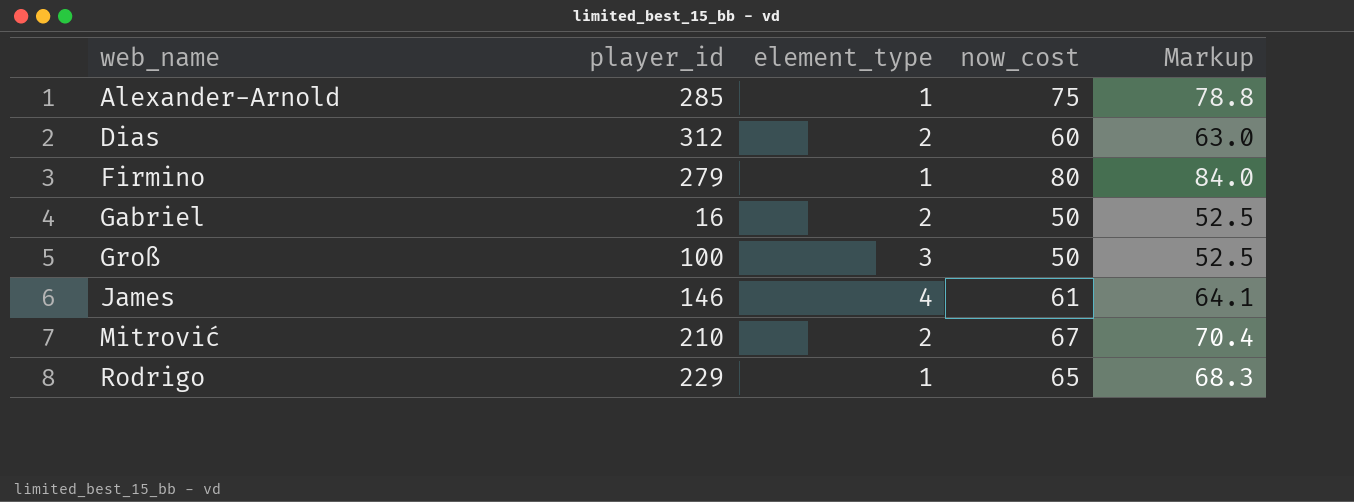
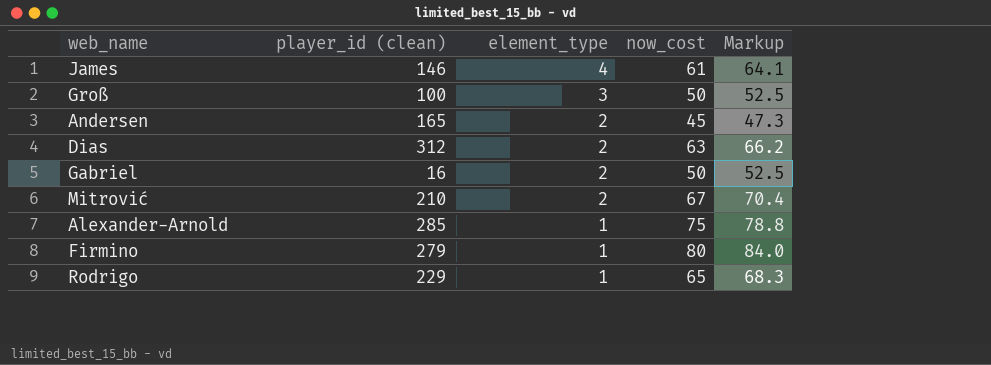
row order: web_name ascending -> element_type descending
column name: player_id -> player_id (clean)
row Andersen: none -> 165 | 2 | 45 | 47.3
Dias | now_cost: 60 -> 63
Dias | Markup: 63.0 -> 66.2

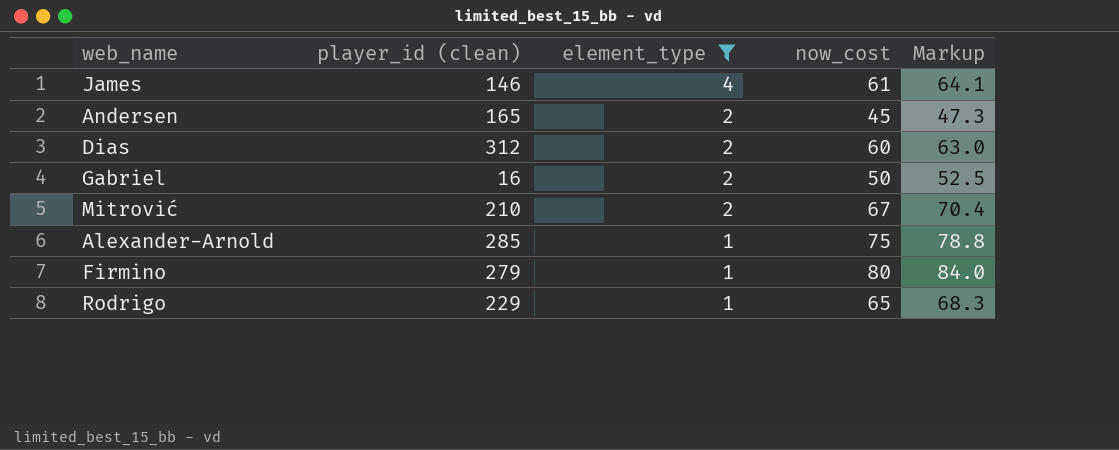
filter: none -> element_type != 3
Dias | now_cost: 63 -> 60
Dias | Markup: 66.2 -> 63.0

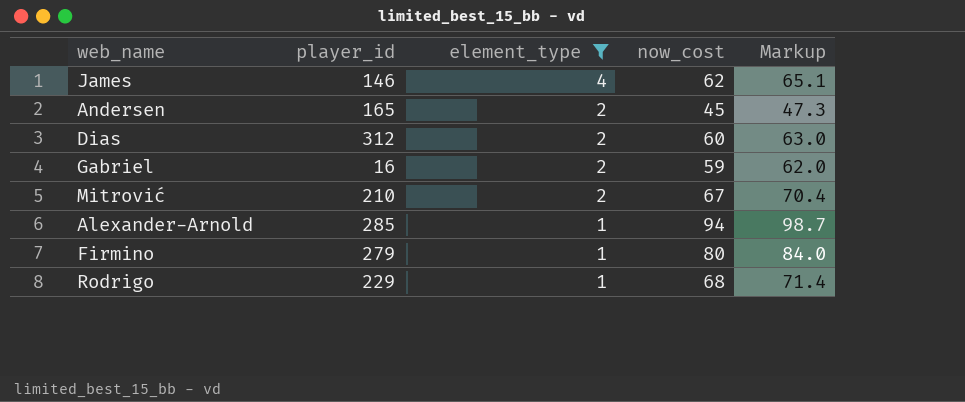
column name: player_id (clean) -> player_id
James | now_cost: 61 -> 62
James | Markup: 64.1 -> 65.1
Gabriel | now_cost: 50 -> 59
Gabriel | Markup: 52.5 -> 62.0
Alexander-Arnold | now_cost: 75 -> 94
Alexander-Arnold | Markup: 78.8 -> 98.7
Rodrigo | now_cost: 65 -> 68
Rodrigo | Markup: 68.3 -> 71.4

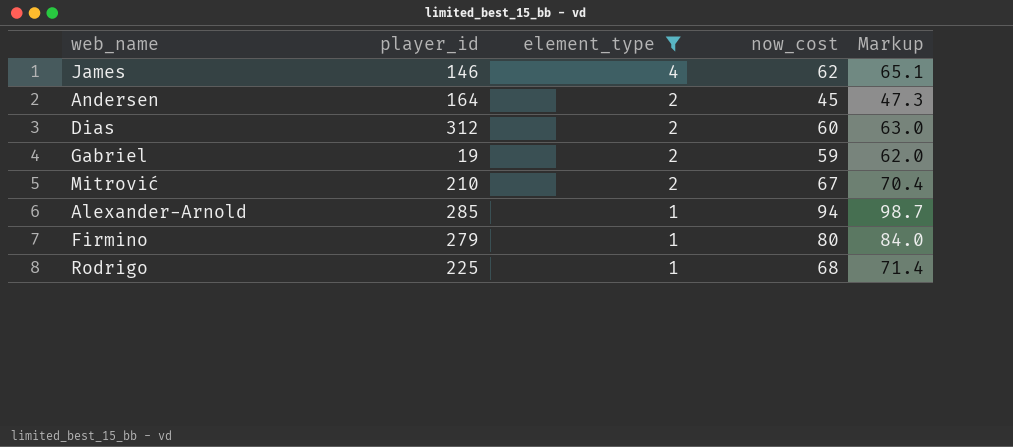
Andersen | player_id: 165 -> 164
Gabriel | player_id: 16 -> 19
Rodrigo | player_id: 229 -> 225

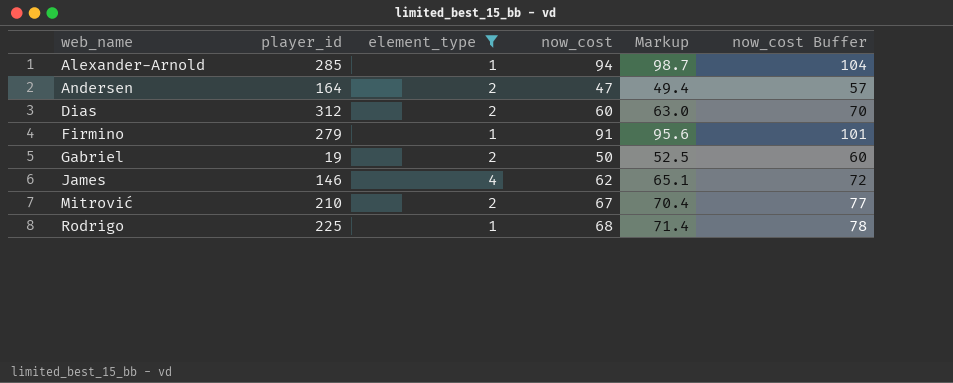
row order: element_type descending -> web_name ascending
column now_cost Buffer | formula: none -> [now_cost] + 10
Andersen | now_cost: 45 -> 47
Andersen | Markup: 47.3 -> 49.4
Firmino | now_cost: 80 -> 91
Firmino | Markup: 84.0 -> 95.6
Gabriel | now_cost: 59 -> 50
Gabriel | Markup: 62.0 -> 52.5

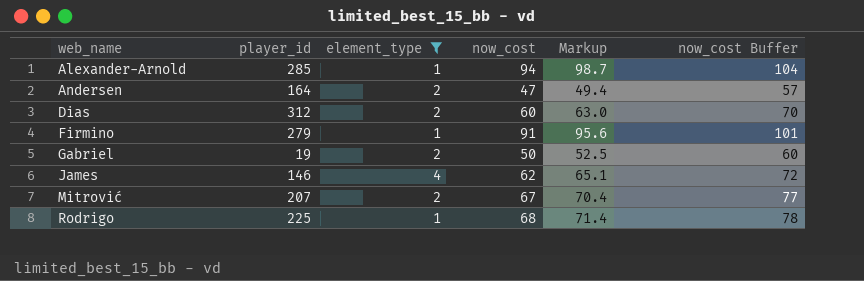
Mitrović | player_id: 210 -> 207

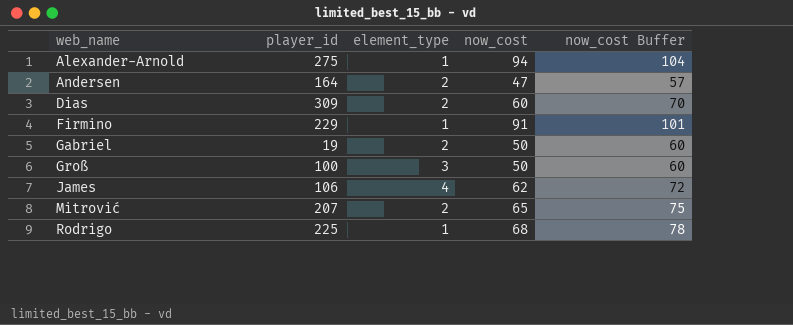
filter: element_type != 3 -> none
column Markup | formula: [now_cost] * 1.05 -> none
Alexander-Arnold | player_id: 285 -> 275
Dias | player_id: 312 -> 309
Firmino | player_id: 279 -> 229
James | player_id: 146 -> 106
Mitrović | now_cost: 67 -> 65
Mitrović | now_cost Buffer: 77 -> 75

